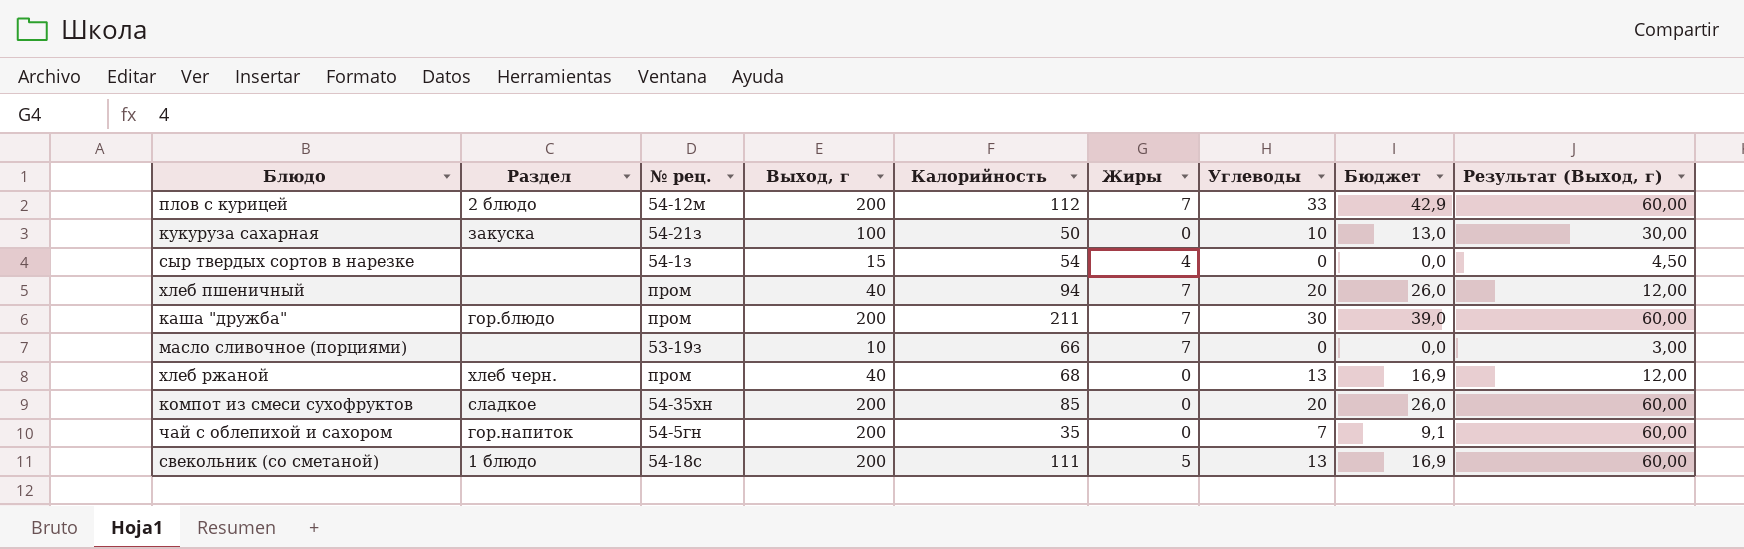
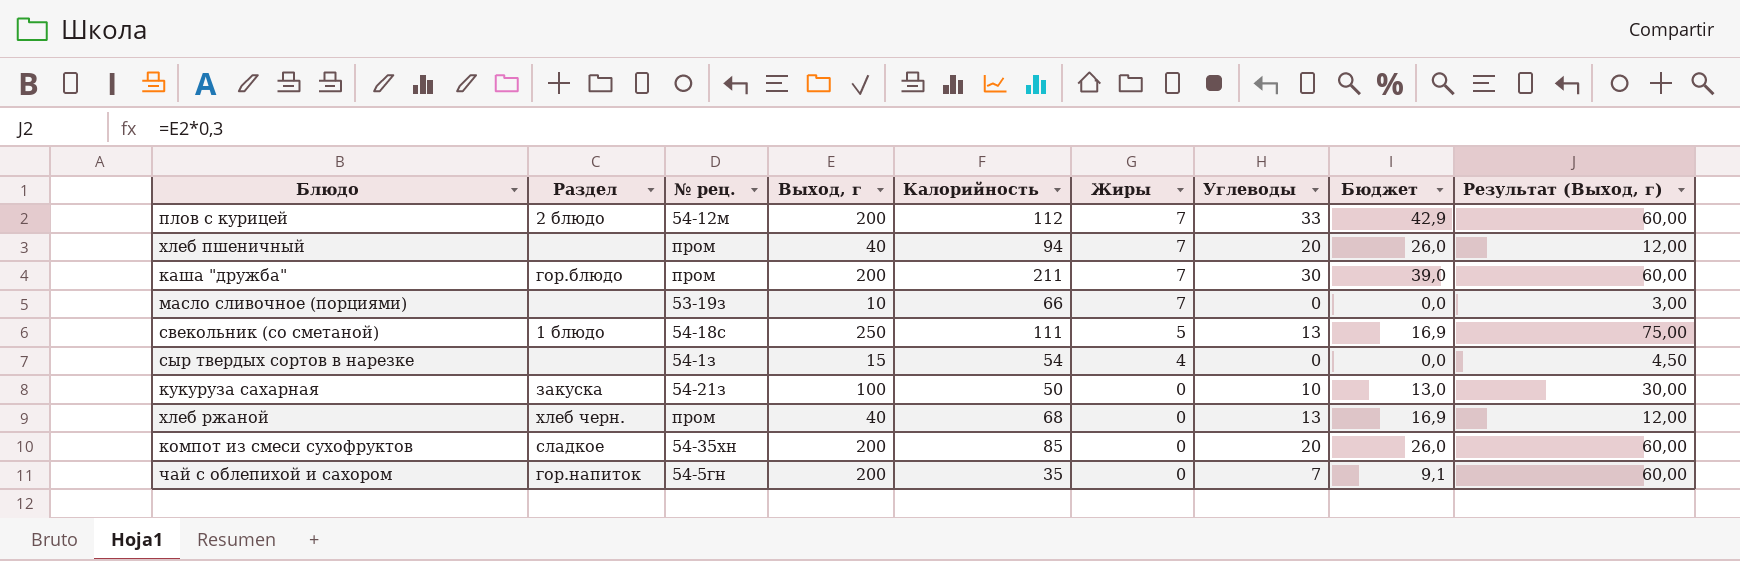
row order: none -> Жиры descending
свекольник (со сметаной) | Выход, г: 200 -> 250
свекольник (со сметаной) | Результат (Выход, г): 60,00 -> 75,00

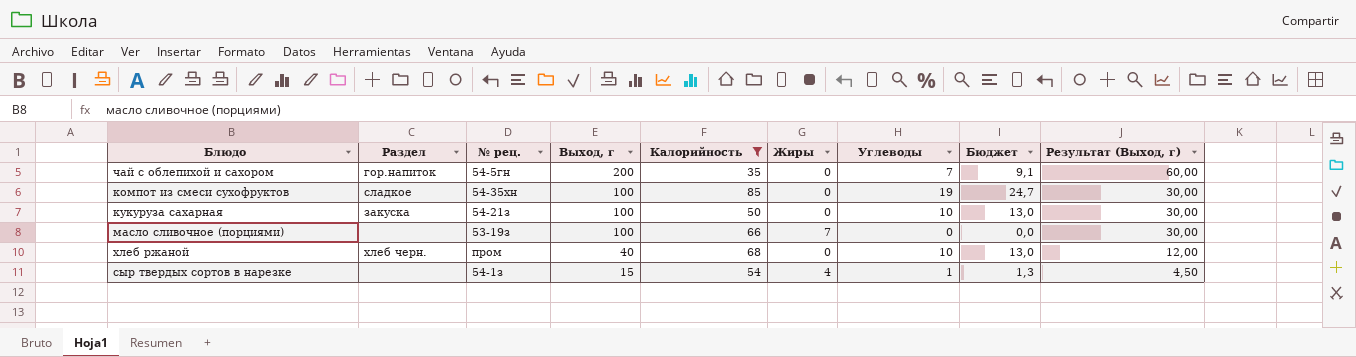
filter: none -> Калорийность <= 85
row order: Жиры descending -> Выход, г descending
компот из смеси сухофруктов | Выход, г: 200 -> 100
компот из смеси сухофруктов | Углеводы: 20 -> 19
компот из смеси сухофруктов | Бюджет: 26,0 -> 24,7
компот из смеси сухофруктов | Результат (Выход, г): 60,00 -> 30,00
масло сливочное (порциями) | Выход, г: 10 -> 100
масло сливочное (порциями) | Результат (Выход, г): 3,00 -> 30,00
хлеб ржаной | Углеводы: 13 -> 10
хлеб ржаной | Бюджет: 16,9 -> 13,0
сыр твердых сортов в нарезке | Углеводы: 0 -> 1
сыр твердых сортов в нарезке | Бюджет: 0,0 -> 1,3

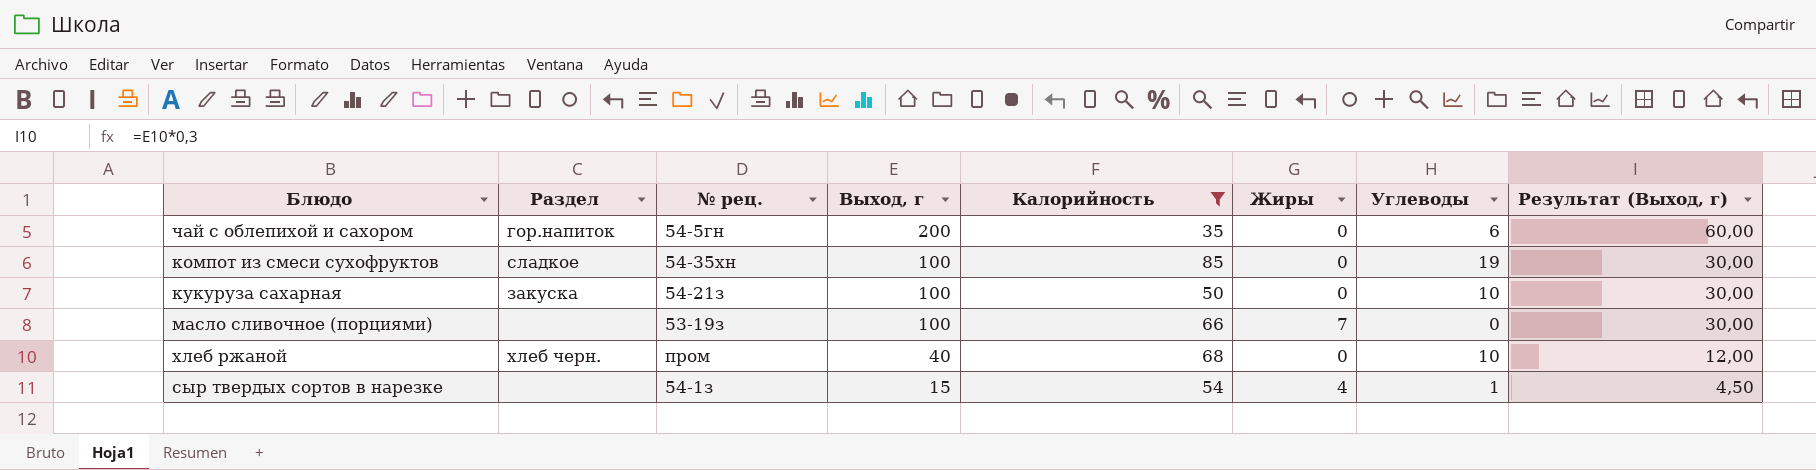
column Бюджет | formula: [Углеводы] * 1,3 -> none
чай с облепихой и сахором | Углеводы: 7 -> 6

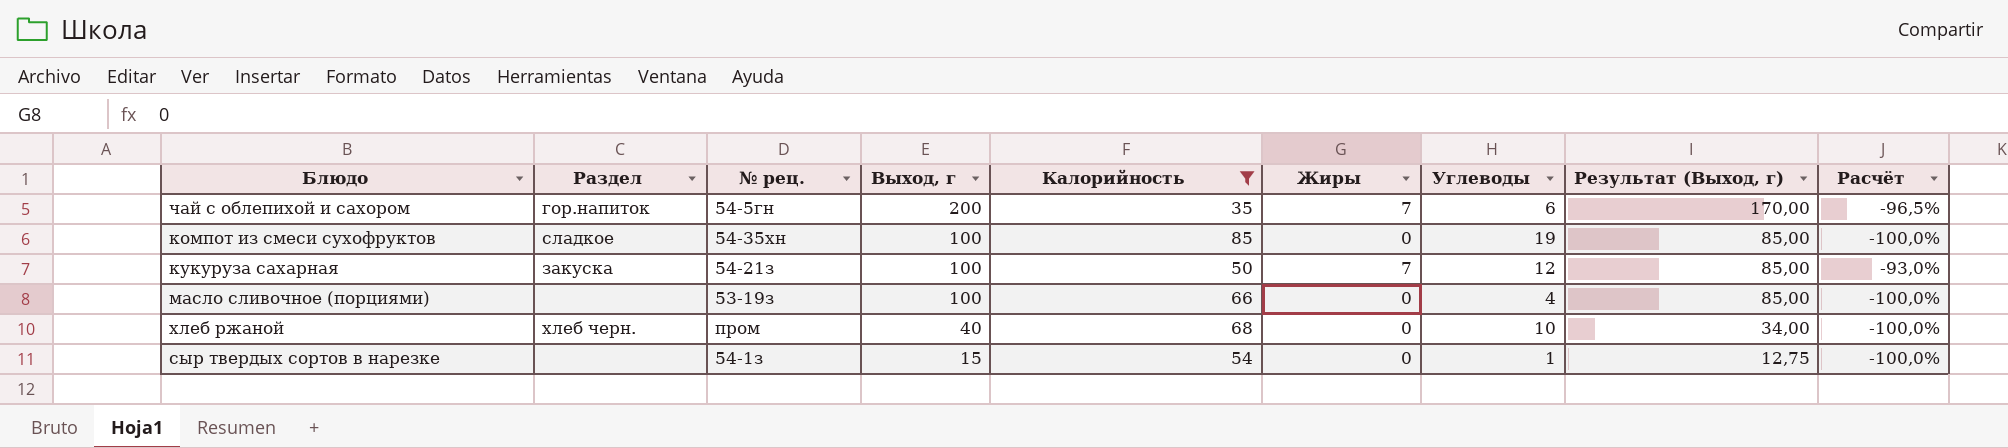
column Результат (Выход, г) | formula: [Выход, г] * 0,3 -> [Выход, г] * 0,85
column Расчёт | formula: none -> ([Жиры] - [Выход, г]) / [Выход, г]
чай с облепихой и сахором | Жиры: 0 -> 7
кукуруза сахарная | Жиры: 0 -> 7
кукуруза сахарная | Углеводы: 10 -> 12
масло сливочное (порциями) | Жиры: 7 -> 0
масло сливочное (порциями) | Углеводы: 0 -> 4
сыр твердых сортов в нарезке | Жиры: 4 -> 0

